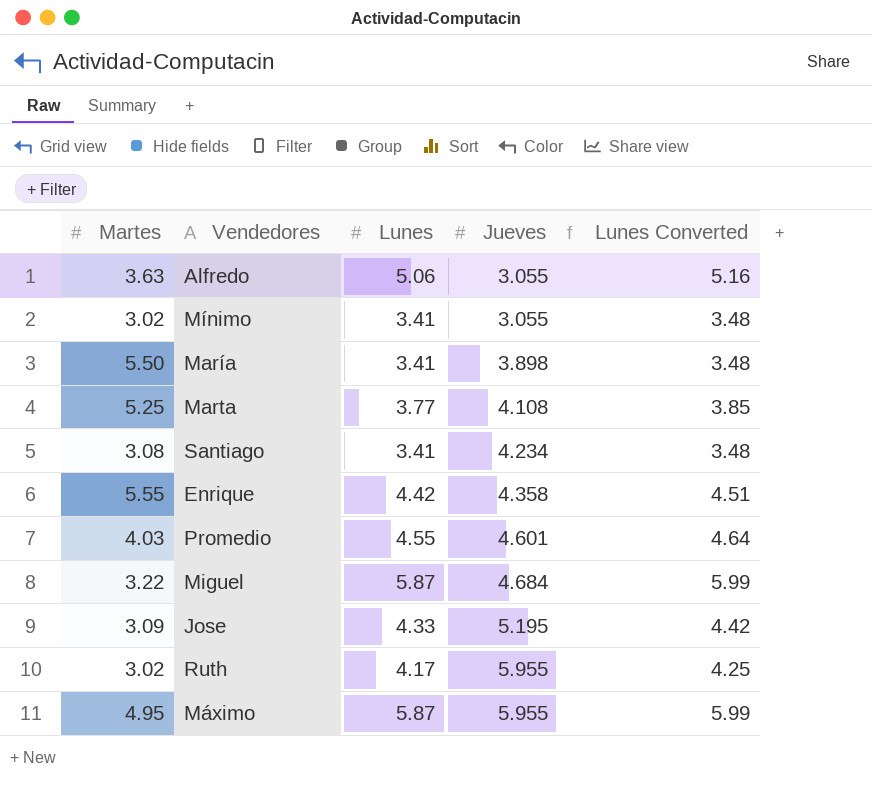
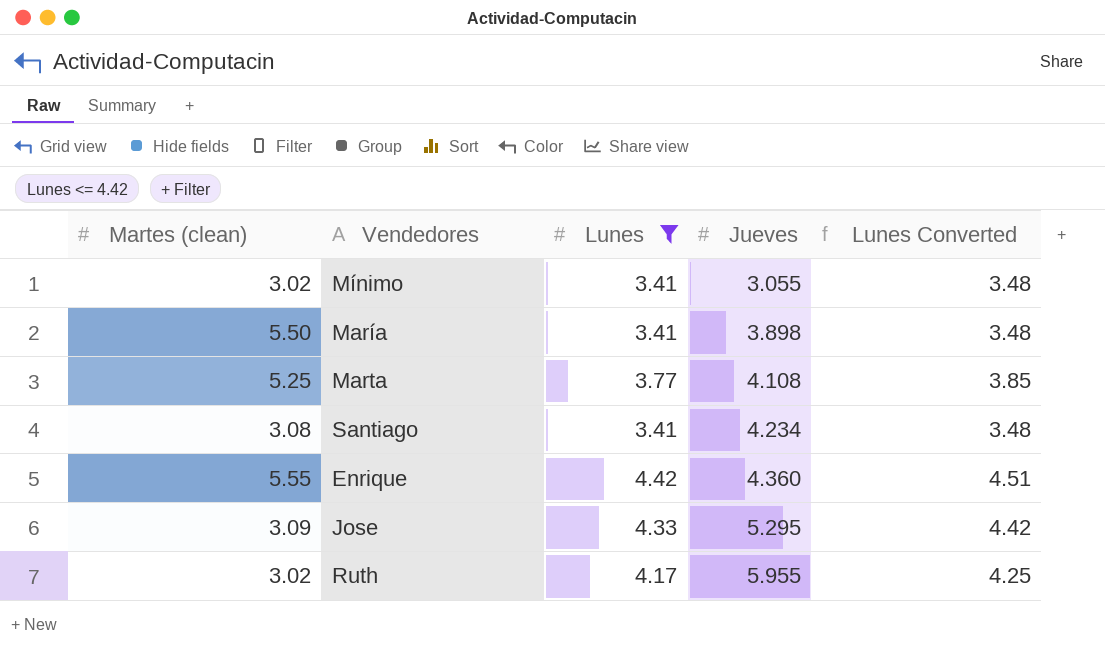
filter: none -> Lunes <= 4.42
column name: Martes -> Martes (clean)
Enrique | Jueves: 4.358 -> 4.360
Jose | Jueves: 5.195 -> 5.295

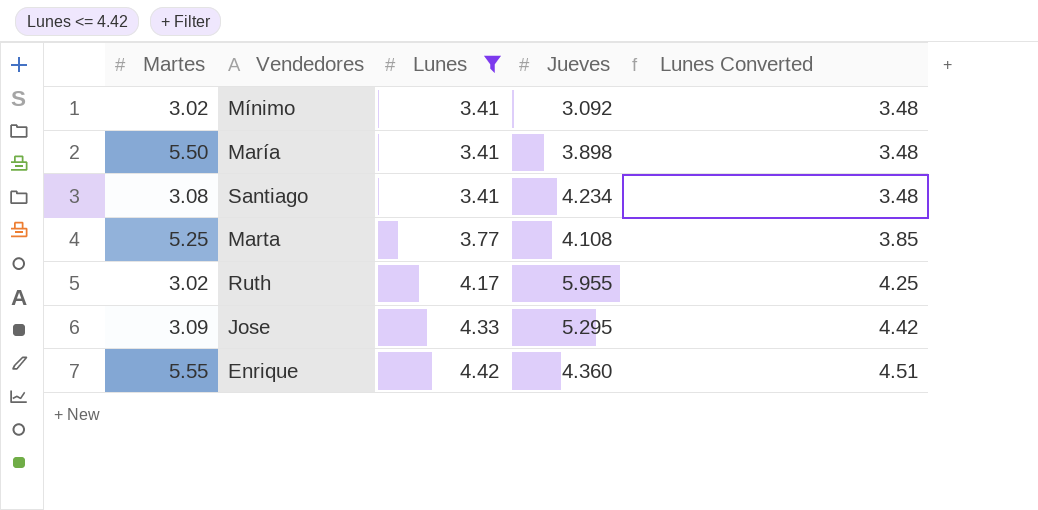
row order: Jueves ascending -> Lunes ascending
column name: Martes (clean) -> Martes
Mínimo | Jueves: 3.055 -> 3.092

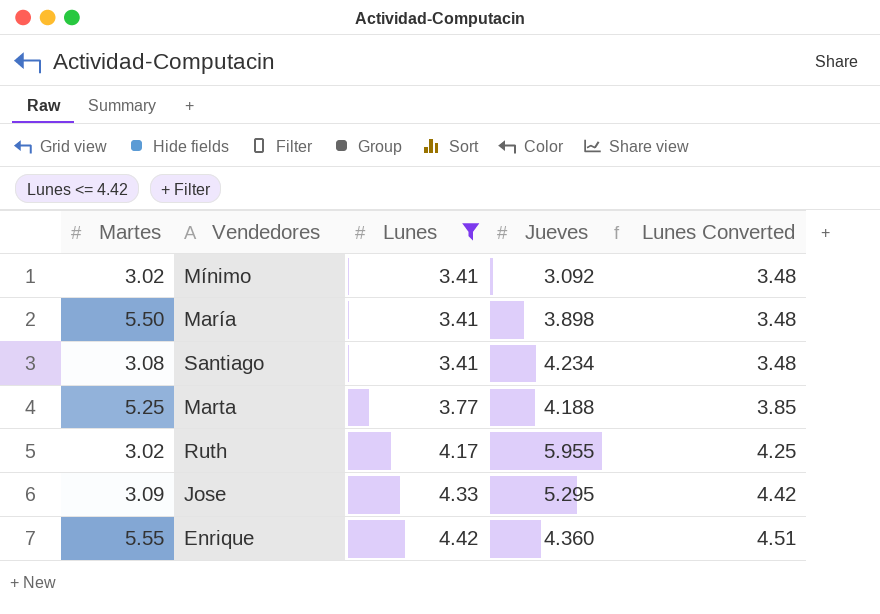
Marta | Jueves: 4.108 -> 4.188

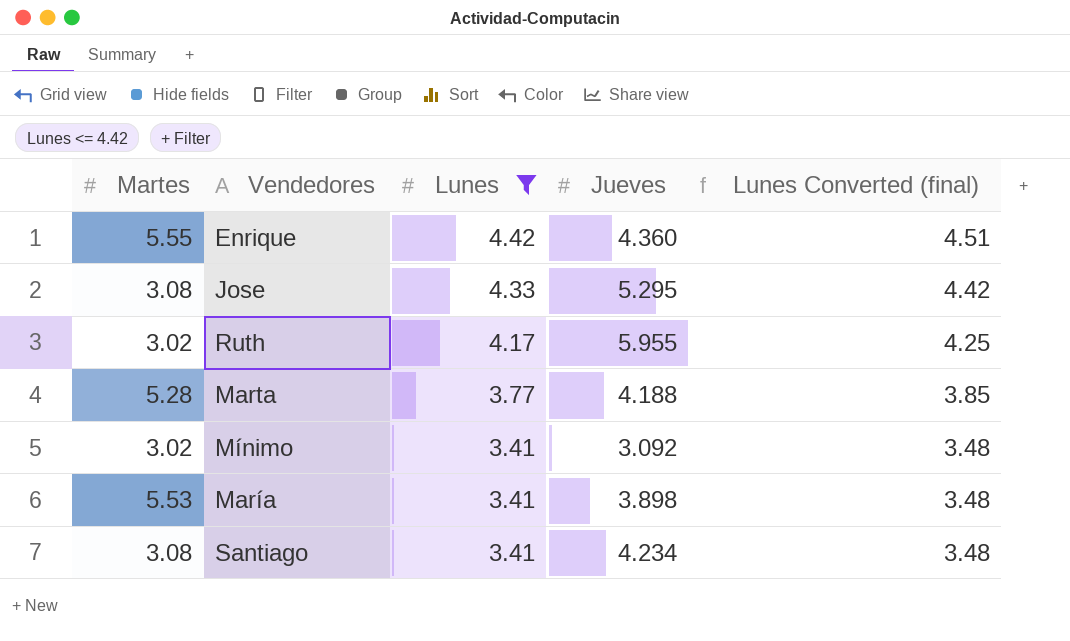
row order: Lunes ascending -> Lunes descending
column name: Lunes Converted -> Lunes Converted (final)
Jose | Martes: 3.09 -> 3.08
Marta | Martes: 5.25 -> 5.28
María | Martes: 5.50 -> 5.53

